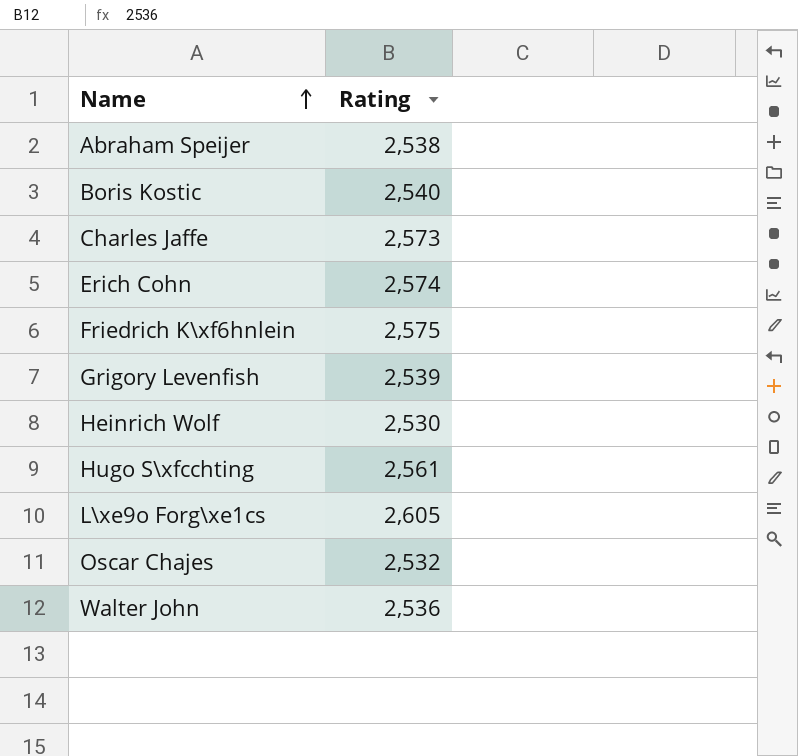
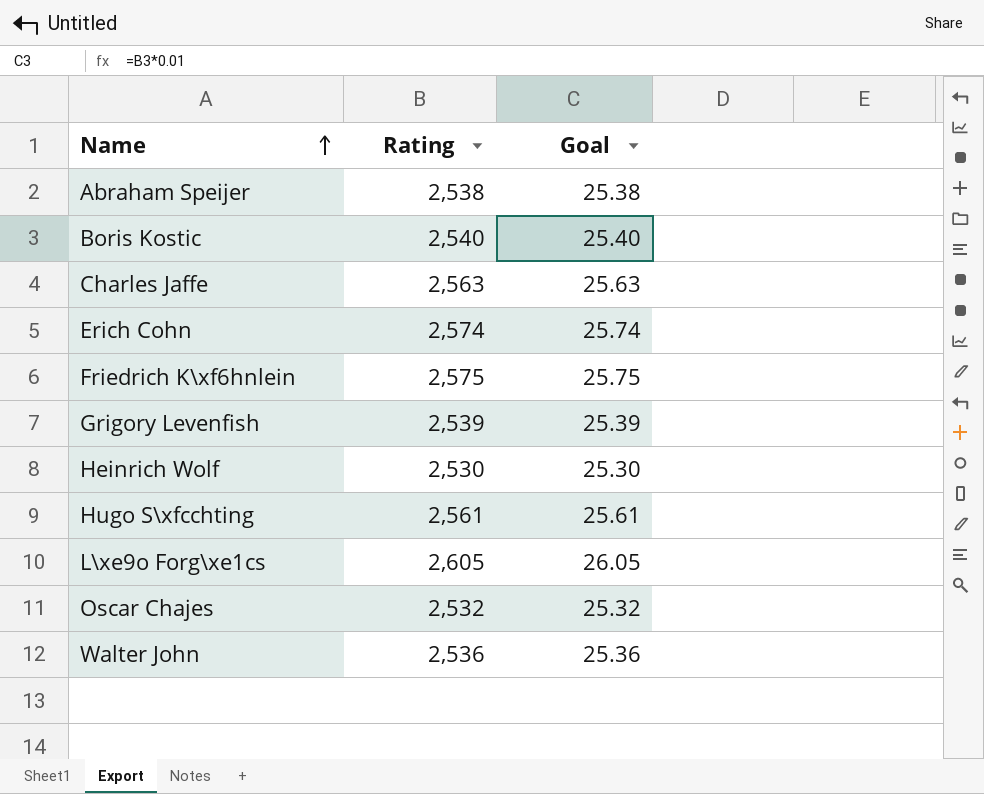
column Goal | formula: none -> [Rating] * 0.01
Charles Jaffe | Rating: 2,573 -> 2,563

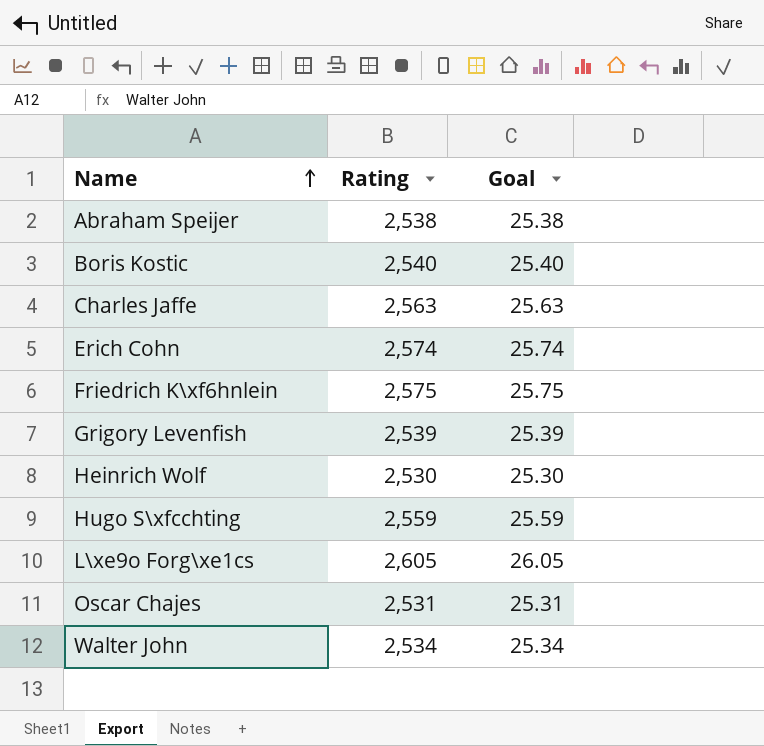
Hugo S\xfcchting | Rating: 2,561 -> 2,559
Hugo S\xfcchting | Goal: 25.61 -> 25.59
Oscar Chajes | Rating: 2,532 -> 2,531
Oscar Chajes | Goal: 25.32 -> 25.31
Walter John | Rating: 2,536 -> 2,534
Walter John | Goal: 25.36 -> 25.34

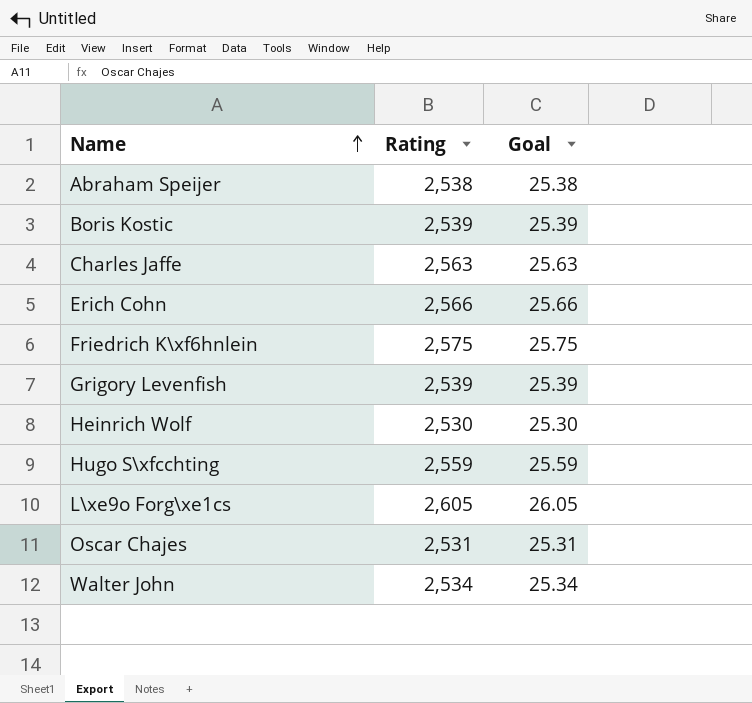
Boris Kostic | Rating: 2,540 -> 2,539
Boris Kostic | Goal: 25.40 -> 25.39
Erich Cohn | Rating: 2,574 -> 2,566
Erich Cohn | Goal: 25.74 -> 25.66

